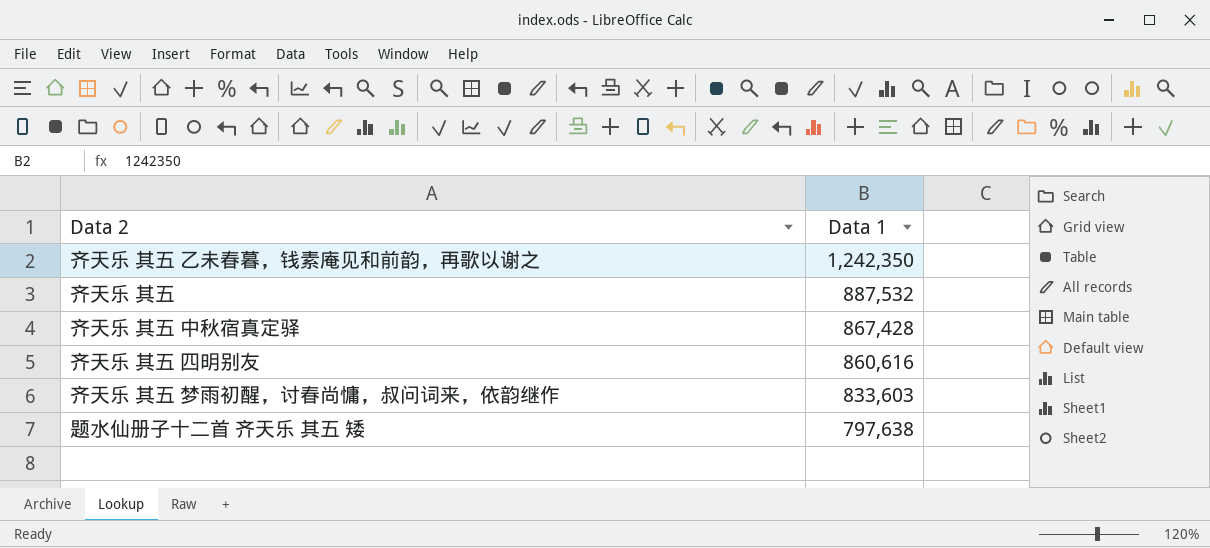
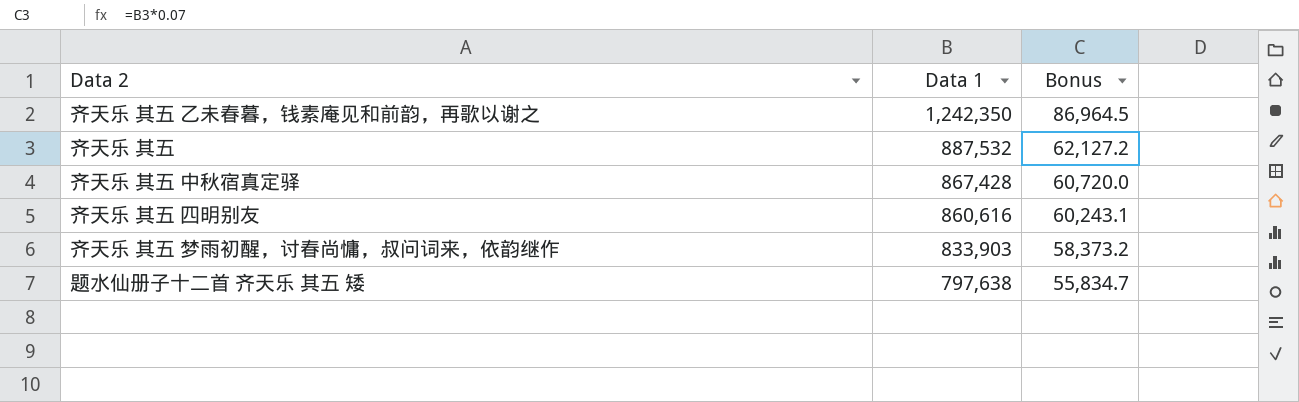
column Bonus | formula: none -> [Data 1] * 0.07
齐天乐 其五 梦雨初醒，讨春尚慵，叔问词来，依韵继作 | Data 1: 833,603 -> 833,903

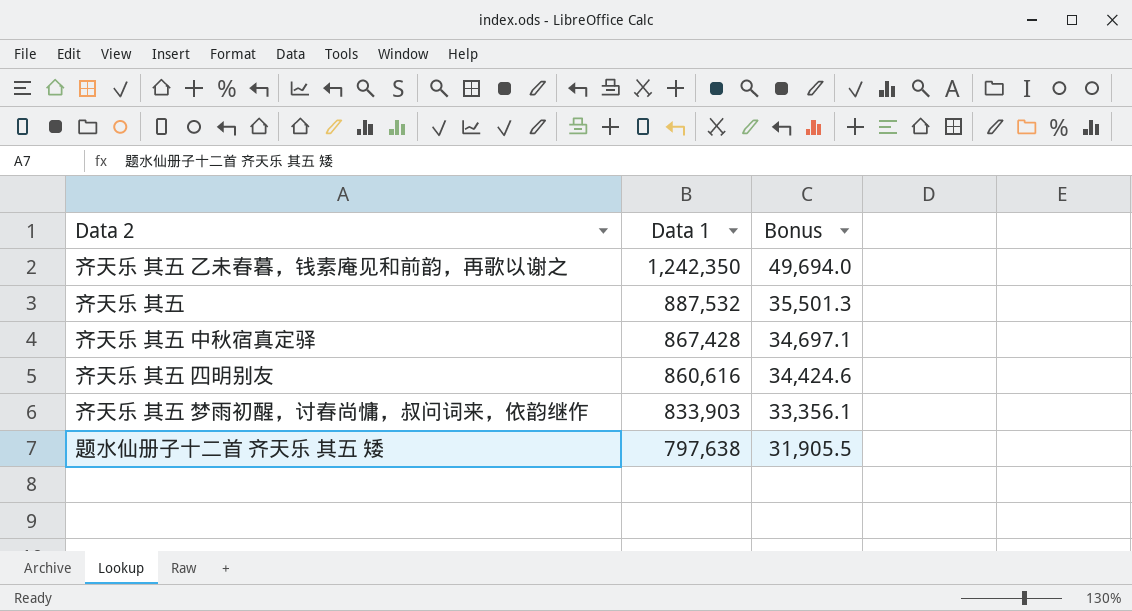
column Bonus | formula: [Data 1] * 0.07 -> [Data 1] * 0.04

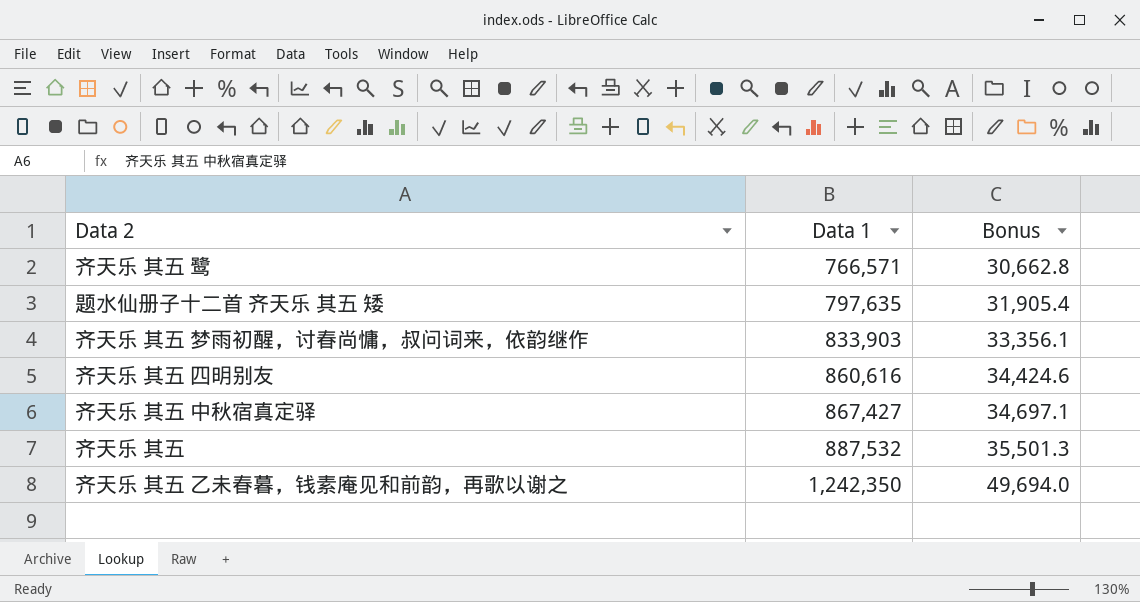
row order: Data 1 descending -> Data 1 ascending
row 齐天乐 其五 鹭: none -> 766,571 | 30,662.8
题水仙册子十二首 齐天乐 其五 矮 | Data 1: 797,638 -> 797,635
题水仙册子十二首 齐天乐 其五 矮 | Bonus: 31,905.5 -> 31,905.4
齐天乐 其五 中秋宿真定驿 | Data 1: 867,428 -> 867,427

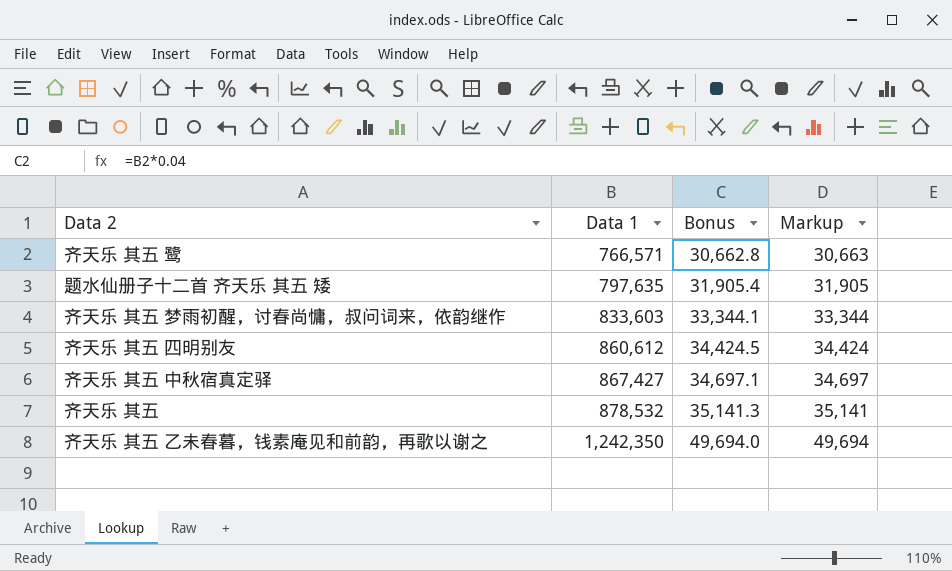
column Markup | formula: none -> [Data 1] * 0.04
齐天乐 其五 梦雨初醒，讨春尚慵，叔问词来，依韵继作 | Data 1: 833,903 -> 833,603
齐天乐 其五 梦雨初醒，讨春尚慵，叔问词来，依韵继作 | Bonus: 33,356.1 -> 33,344.1
齐天乐 其五 四明别友 | Data 1: 860,616 -> 860,612
齐天乐 其五 四明别友 | Bonus: 34,424.6 -> 34,424.5
齐天乐 其五 | Data 1: 887,532 -> 878,532
齐天乐 其五 | Bonus: 35,501.3 -> 35,141.3

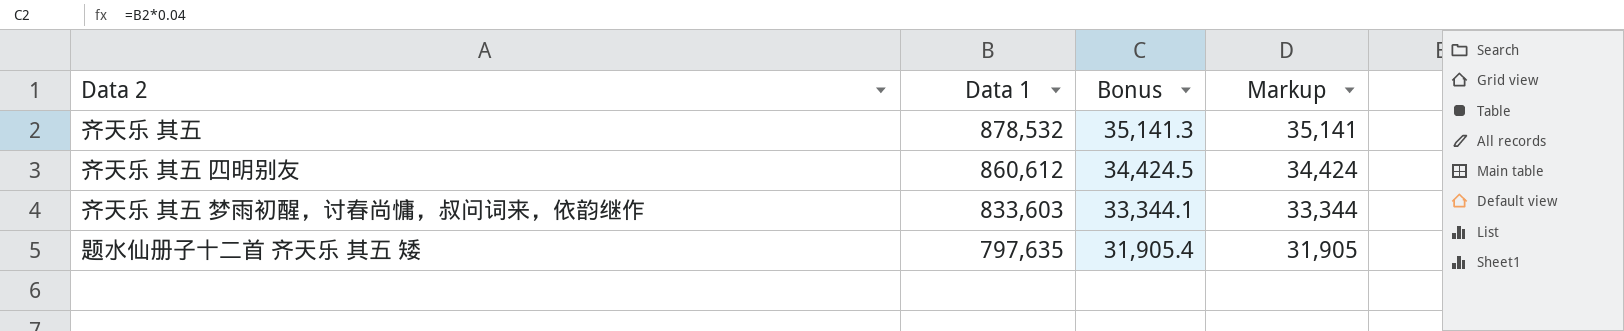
row order: Data 1 ascending -> Data 1 descending
row 齐天乐 其五 鹭: 766,571 | 30,662.8 | 30,663 -> none
row 齐天乐 其五 中秋宿真定驿: 867,427 | 34,697.1 | 34,697 -> none
row 齐天乐 其五 乙未春暮，钱素庵见和前韵，再歌以谢之: 1,242,350 | 49,694.0 | 49,694 -> none

